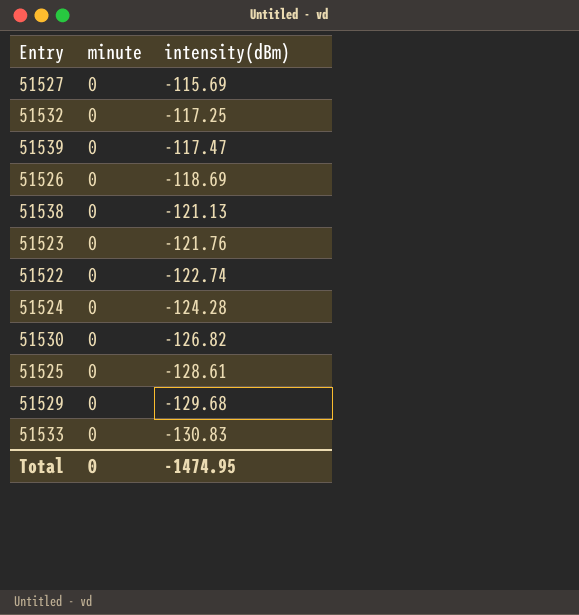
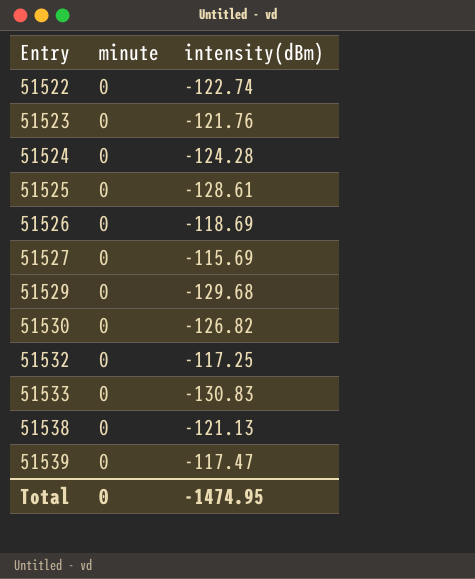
row order: intensity(dBm) descending -> Entry ascending

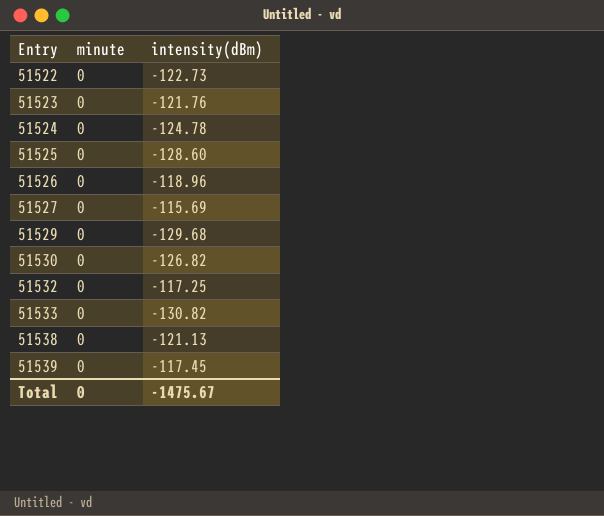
51522 | intensity(dBm): -122.74 -> -122.73
51524 | intensity(dBm): -124.28 -> -124.78
51525 | intensity(dBm): -128.61 -> -128.60
51526 | intensity(dBm): -118.69 -> -118.96
51533 | intensity(dBm): -130.83 -> -130.82
51539 | intensity(dBm): -117.47 -> -117.45
Total | intensity(dBm): -1474.95 -> -1475.67

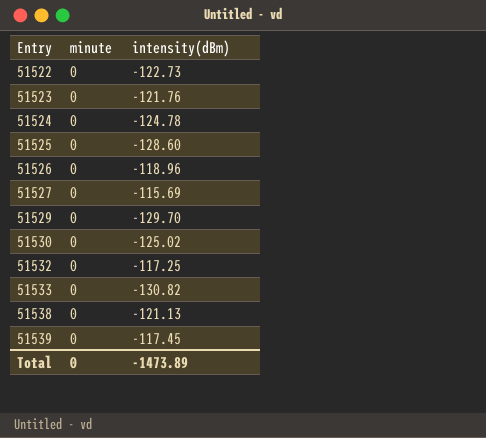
51529 | intensity(dBm): -129.68 -> -129.70
51530 | intensity(dBm): -126.82 -> -125.02
Total | intensity(dBm): -1475.67 -> -1473.89

